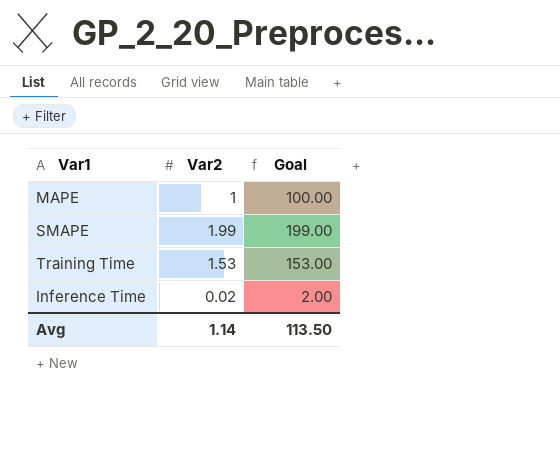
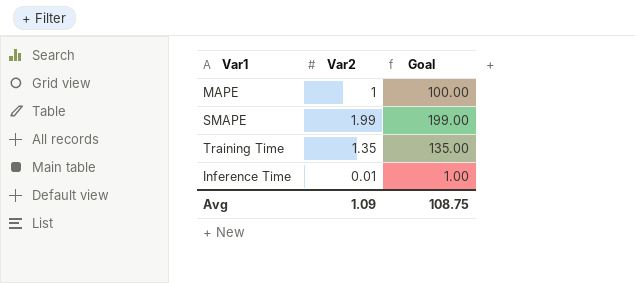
Training Time | Var2: 1.53 -> 1.35
Training Time | Goal: 153.00 -> 135.00
Inference Time | Var2: 0.02 -> 0.01
Inference Time | Goal: 2.00 -> 1.00
Avg | Var2: 1.14 -> 1.09
Avg | Goal: 113.50 -> 108.75

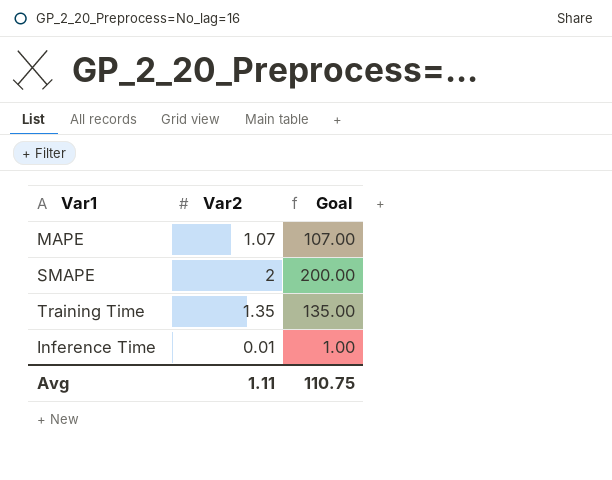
MAPE | Var2: 1 -> 1.07
MAPE | Goal: 100.00 -> 107.00
SMAPE | Var2: 1.99 -> 2
SMAPE | Goal: 199.00 -> 200.00
Avg | Var2: 1.09 -> 1.11
Avg | Goal: 108.75 -> 110.75

